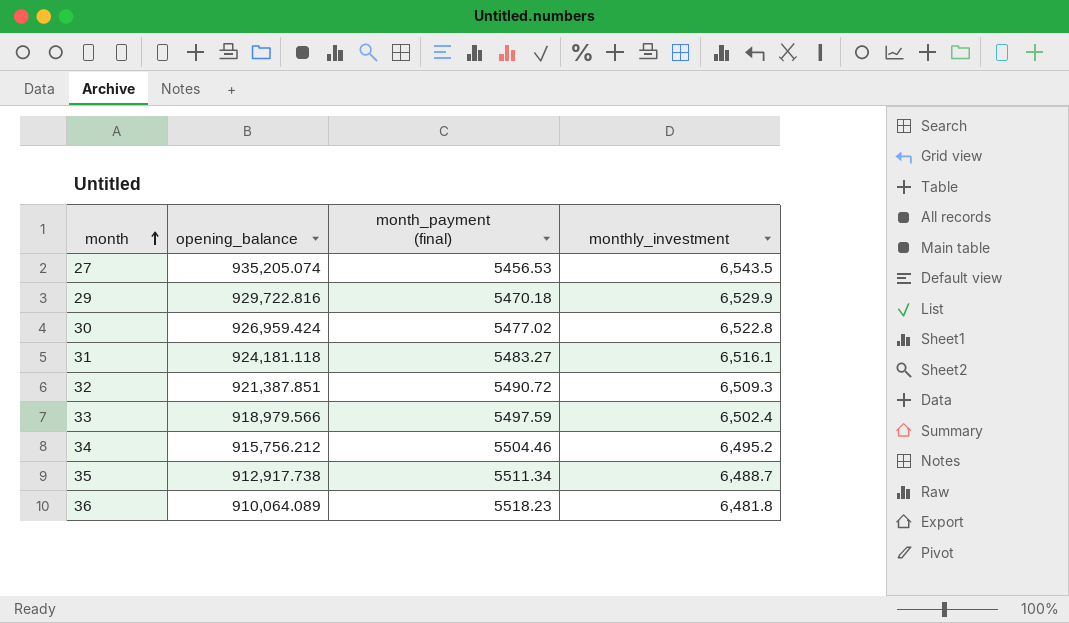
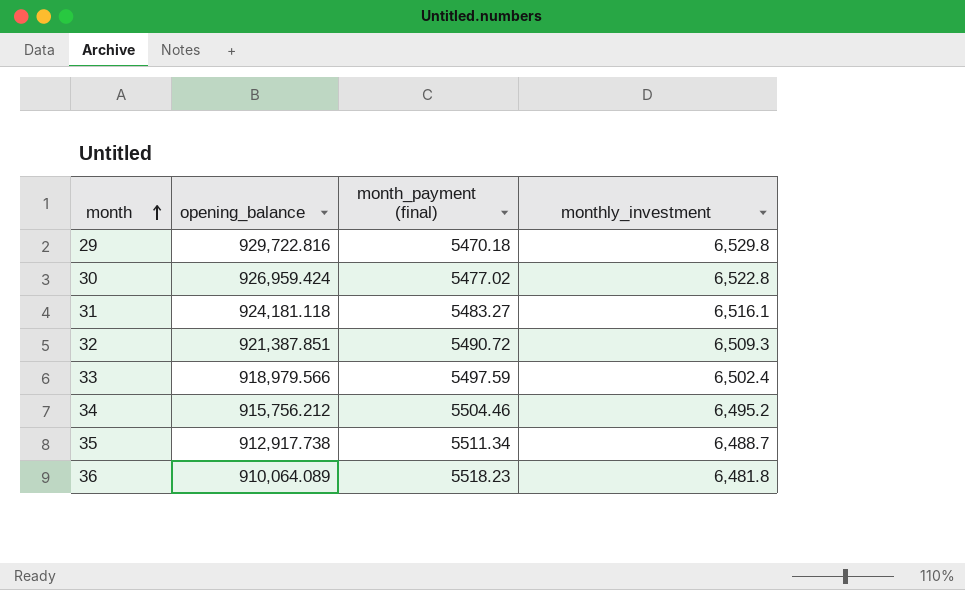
row 27: 935,205.074 | 5456.53 | 6,543.5 -> none
29 | monthly_investment: 6,529.9 -> 6,529.8

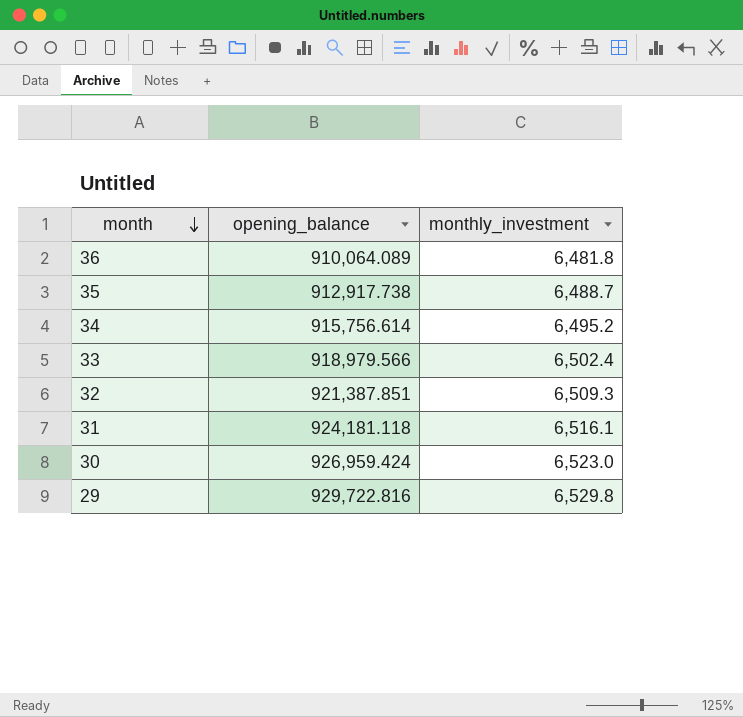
row order: month ascending -> month descending
column month_payment (final) | position: 3 -> none
34 | opening_balance: 915,756.212 -> 915,756.614
30 | monthly_investment: 6,522.8 -> 6,523.0

